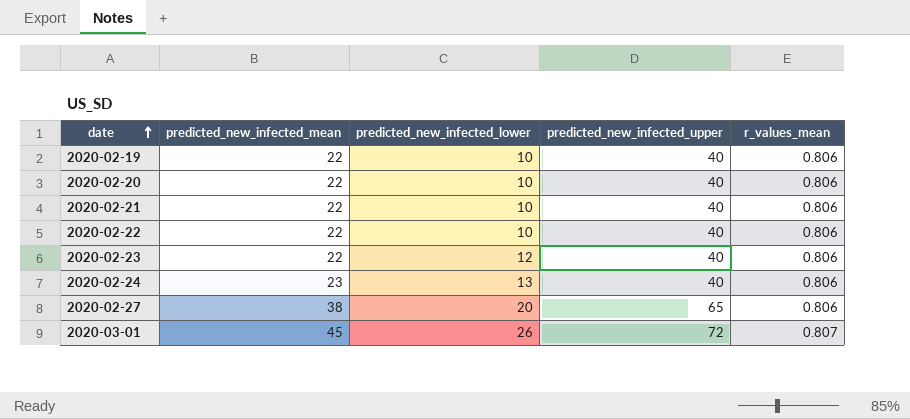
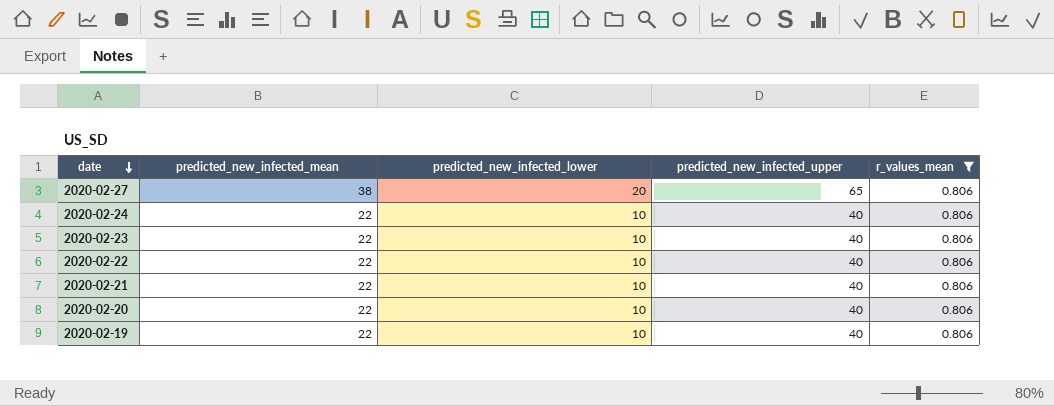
filter: none -> r_values_mean = 0.806
row order: date ascending -> date descending
2020-02-24 | predicted_new_infected_mean: 23 -> 22
2020-02-24 | predicted_new_infected_lower: 13 -> 10
2020-02-23 | predicted_new_infected_lower: 12 -> 10

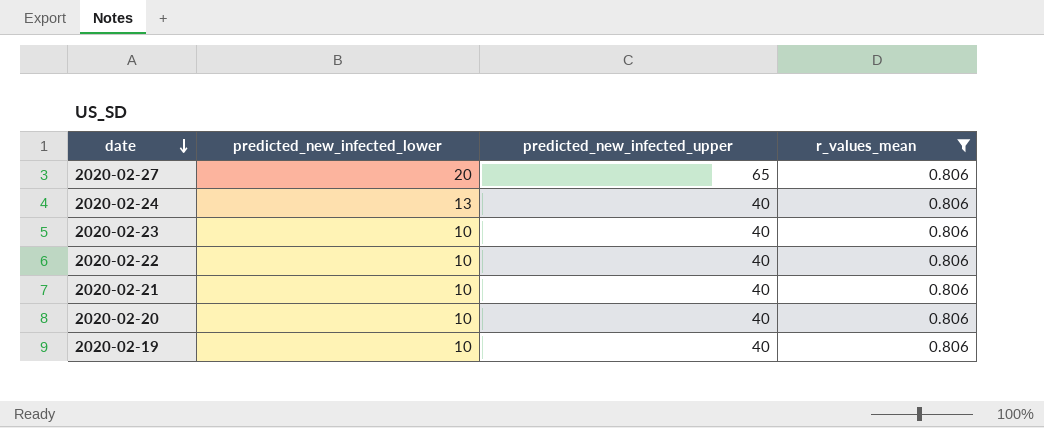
column predicted_new_infected_mean | position: 2 -> none
2020-02-24 | predicted_new_infected_lower: 10 -> 13

